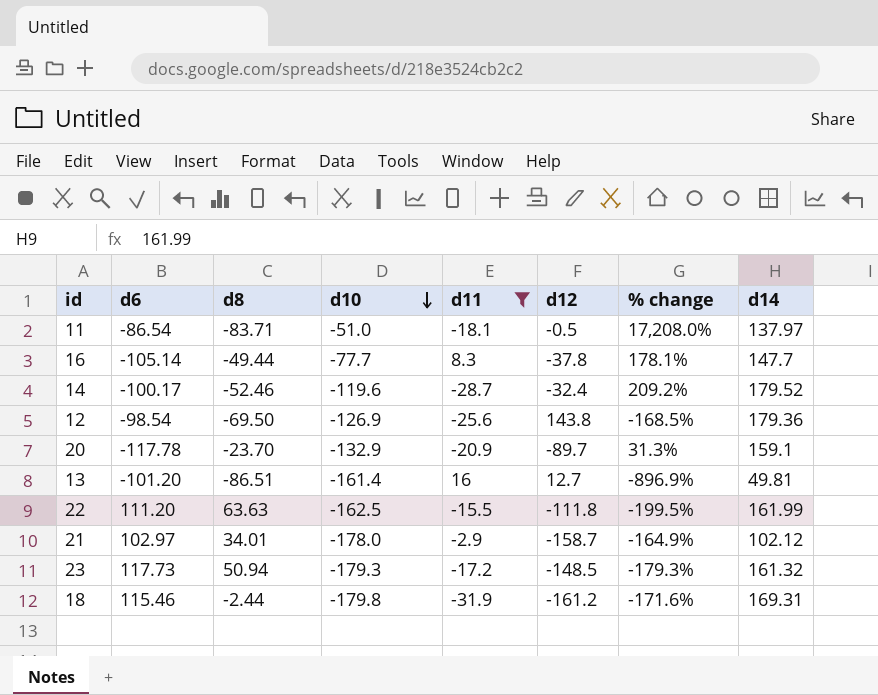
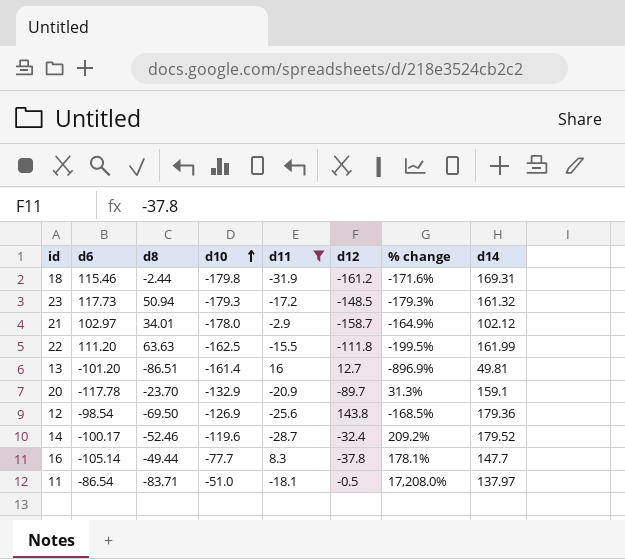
row order: d10 descending -> d10 ascending

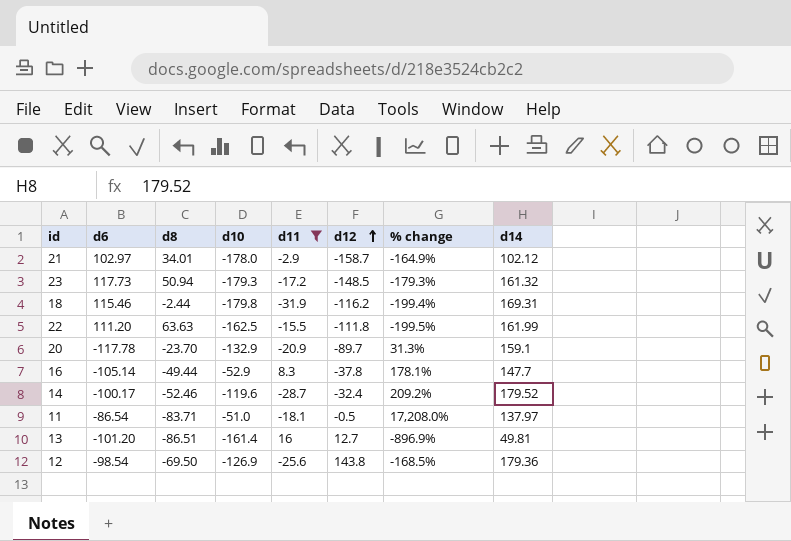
row order: d10 ascending -> d12 ascending
18 | d12: -161.2 -> -116.2
18 | % change: -171.6% -> -199.4%
16 | d10: -77.7 -> -52.9

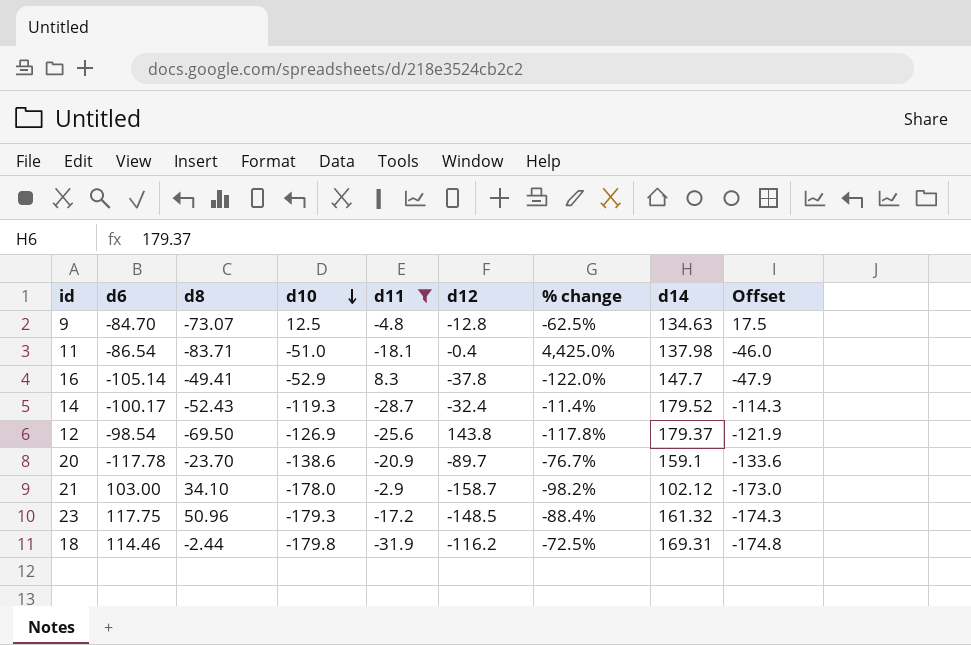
row order: d12 ascending -> d10 descending
column % change | formula: ([d6] - [d12]) / [d12] -> ([d11] - [d12]) / [d12]
column Offset | formula: none -> [d10] + 5
row 22: 111.20 | 63.63 | -162.5 | -15.5 | -111.8 | -199.5% | 161.99 -> none
row 13: -101.20 | -86.51 | -161.4 | 16 | 12.7 | -896.9% | 49.81 -> none
row 9: none -> -84.70 | -73.07 | 12.5 | -4.8 | -12.8 | -62.5% | 134.63 | 17.5
11 | d12: -0.5 -> -0.4
11 | d14: 137.97 -> 137.98
16 | d8: -49.44 -> -49.41
14 | d8: -52.46 -> -52.43
14 | d10: -119.6 -> -119.3
12 | d14: 179.36 -> 179.37
20 | d10: -132.9 -> -138.6
21 | d6: 102.97 -> 103.00
21 | d8: 34.01 -> 34.10
23 | d6: 117.73 -> 117.75
23 | d8: 50.94 -> 50.96
18 | d6: 115.46 -> 114.46

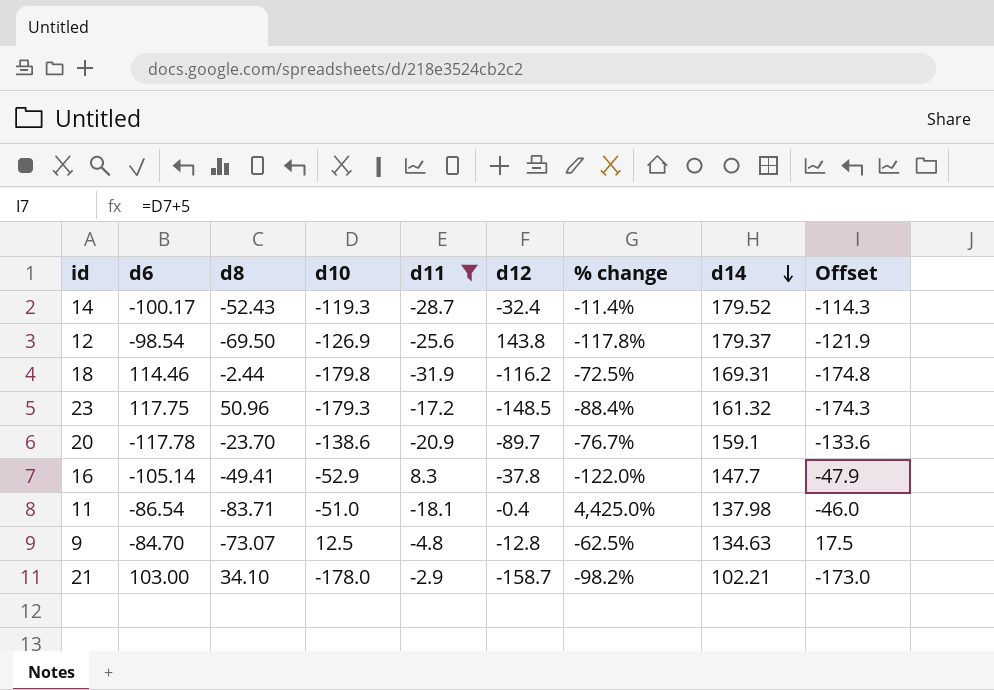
row order: d10 descending -> d14 descending
21 | d14: 102.12 -> 102.21

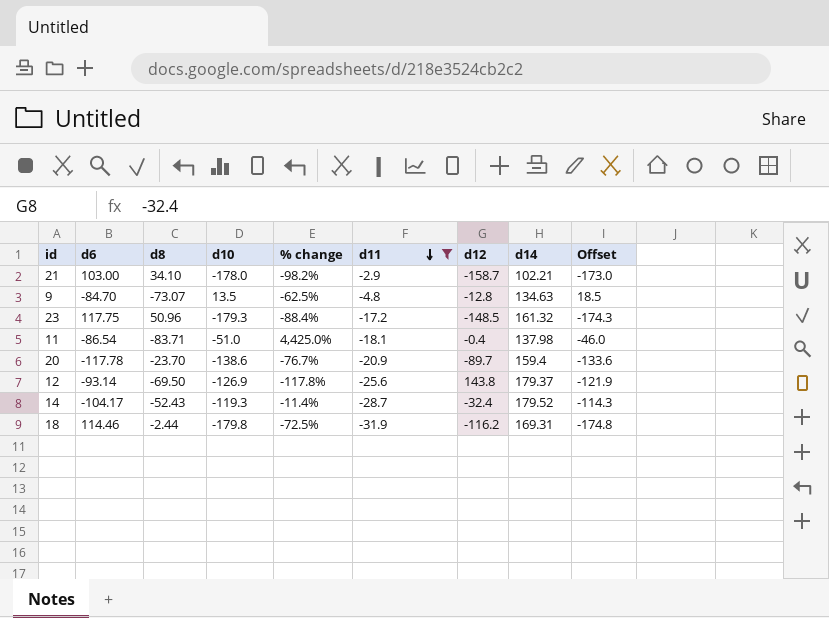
row order: d14 descending -> d11 descending
column % change | position: 7 -> 5
row 16: -105.14 | -49.41 | -52.9 | 8.3 | -37.8 | -122.0% | 147.7 | -47.9 -> none
9 | d10: 12.5 -> 13.5
9 | Offset: 17.5 -> 18.5
20 | d14: 159.1 -> 159.4
12 | d6: -98.54 -> -93.14
14 | d6: -100.17 -> -104.17

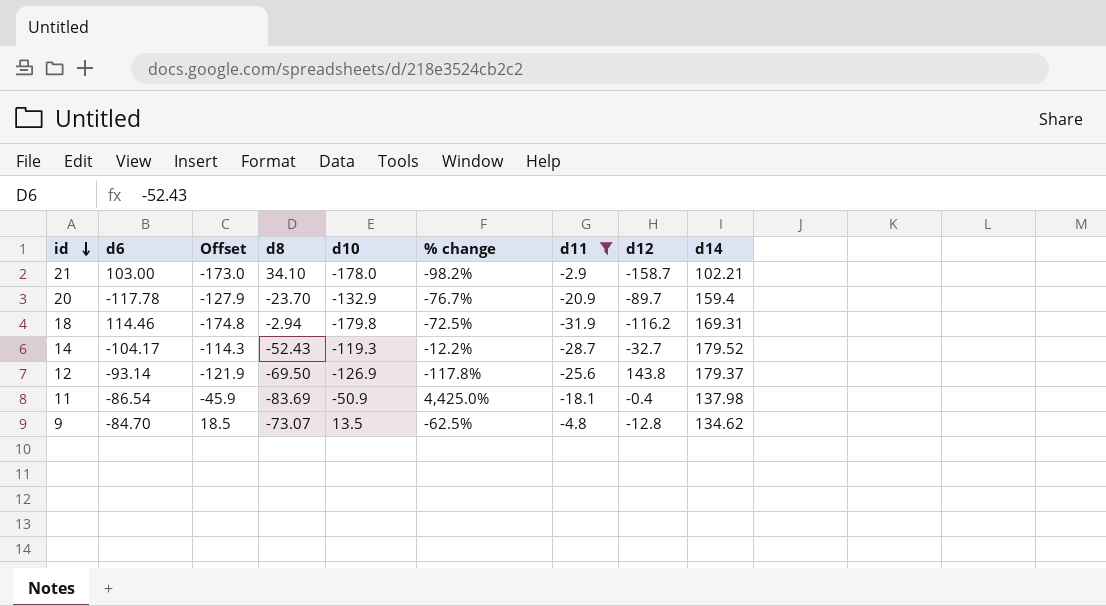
row order: d11 descending -> id descending
column Offset | position: 9 -> 3
row 23: 117.75 | 50.96 | -179.3 | -88.4% | -17.2 | -148.5 | 161.32 | -174.3 -> none
20 | Offset: -133.6 -> -127.9
20 | d10: -138.6 -> -132.9
18 | d8: -2.44 -> -2.94
14 | % change: -11.4% -> -12.2%
14 | d12: -32.4 -> -32.7
11 | Offset: -46.0 -> -45.9
11 | d8: -83.71 -> -83.69
11 | d10: -51.0 -> -50.9
9 | d14: 134.63 -> 134.62

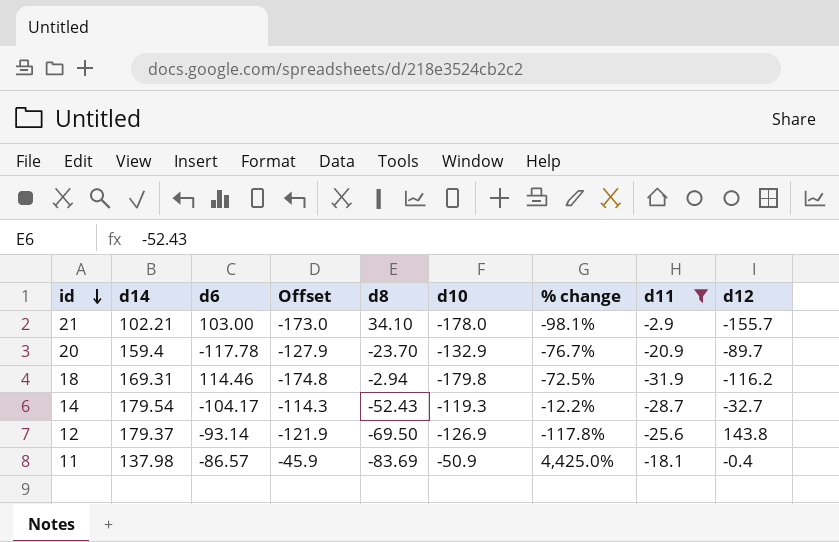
column d14 | position: 9 -> 2
row 9: -84.70 | 18.5 | -73.07 | 13.5 | -62.5% | -4.8 | -12.8 | 134.62 -> none
21 | % change: -98.2% -> -98.1%
21 | d12: -158.7 -> -155.7
14 | d14: 179.52 -> 179.54
11 | d6: -86.54 -> -86.57

